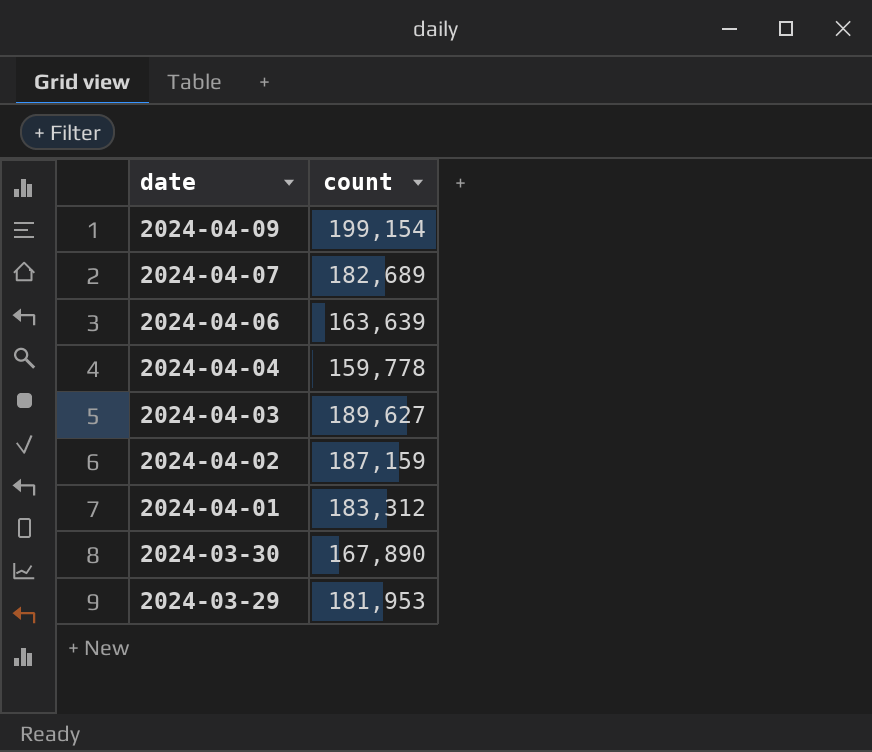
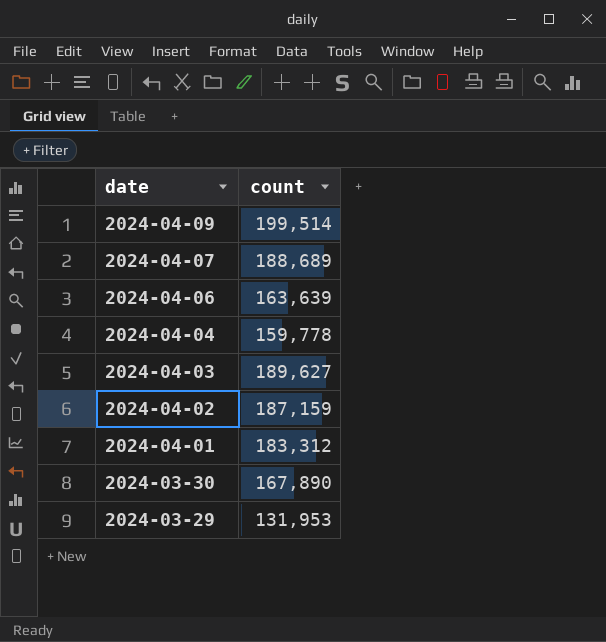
2024-04-09 | count: 199,154 -> 199,514
2024-04-07 | count: 182,689 -> 188,689
2024-03-29 | count: 181,953 -> 131,953

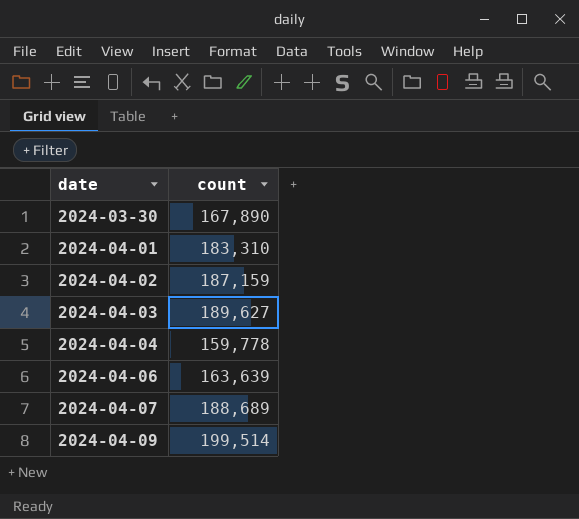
row order: date descending -> date ascending
row 2024-03-29: 131,953 -> none
2024-04-01 | count: 183,312 -> 183,310

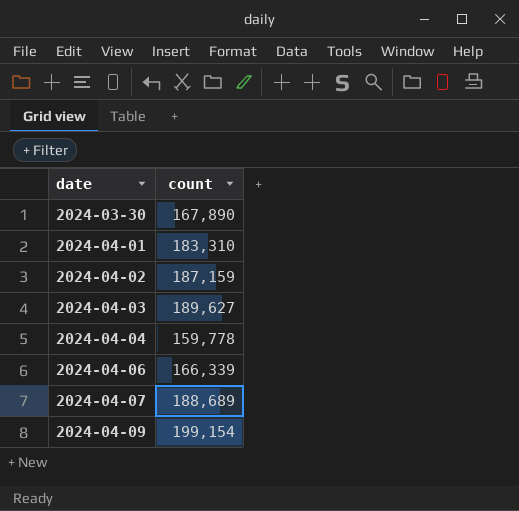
2024-04-06 | count: 163,639 -> 166,339
2024-04-09 | count: 199,514 -> 199,154

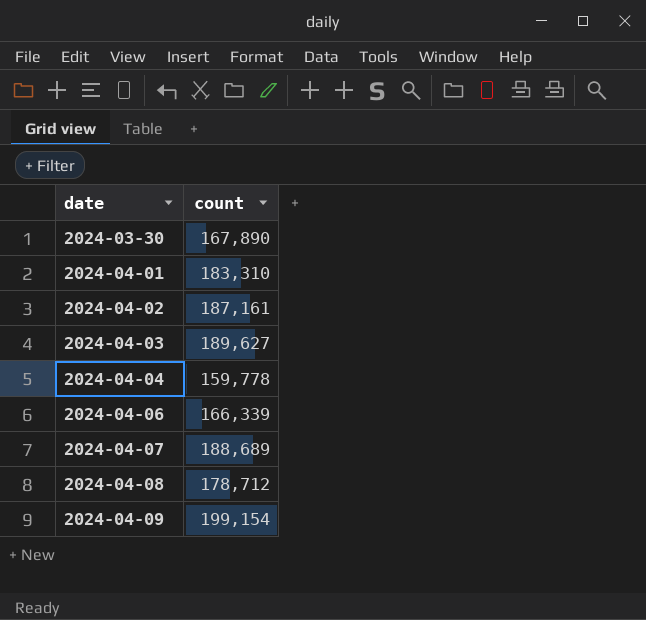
2024-04-02 | count: 187,159 -> 187,161
row 2024-04-08: none -> 178,712

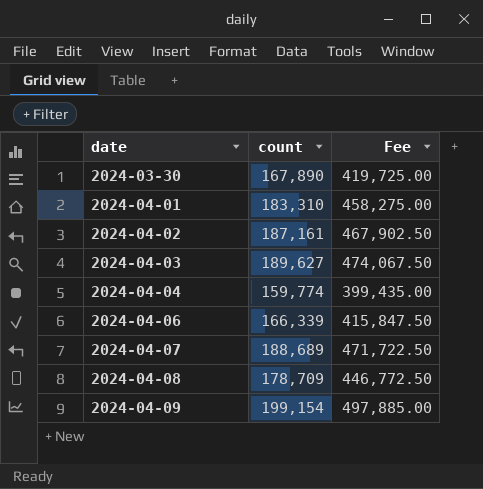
column Fee | formula: none -> [count] * 2.5
2024-04-04 | count: 159,778 -> 159,774
2024-04-08 | count: 178,712 -> 178,709

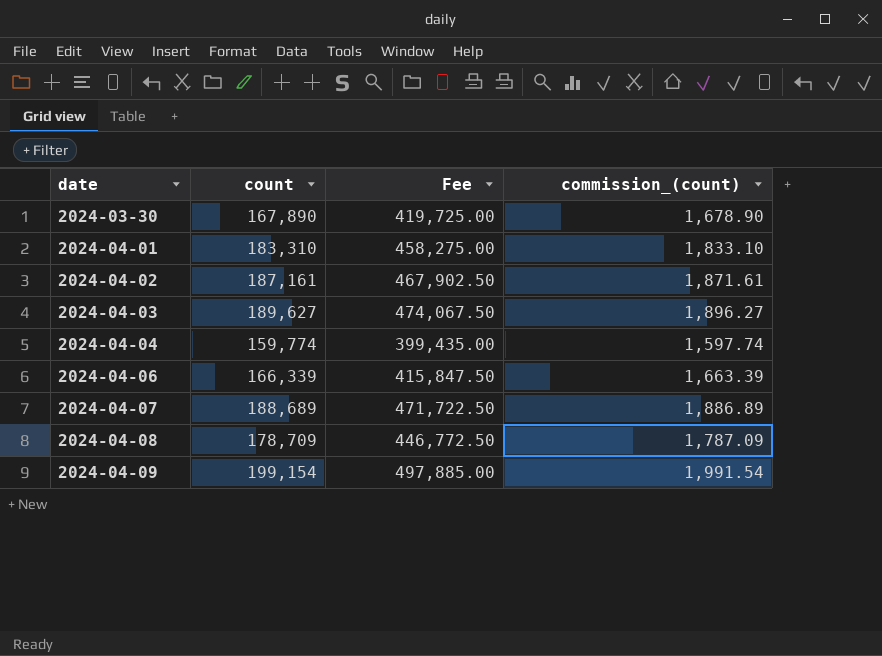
column commission_(count) | formula: none -> [count] * 0.01

